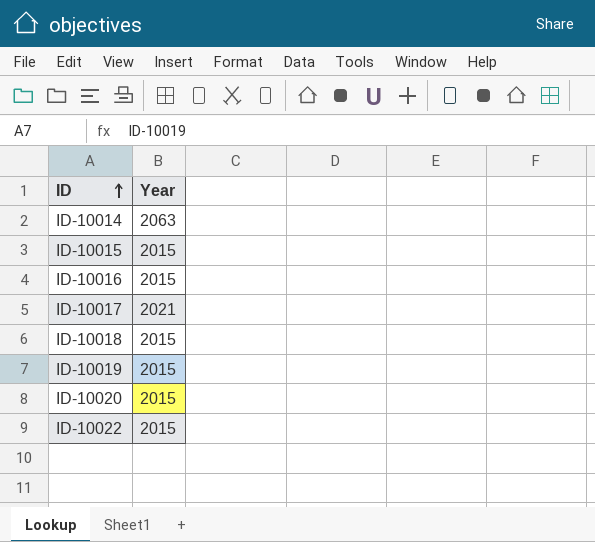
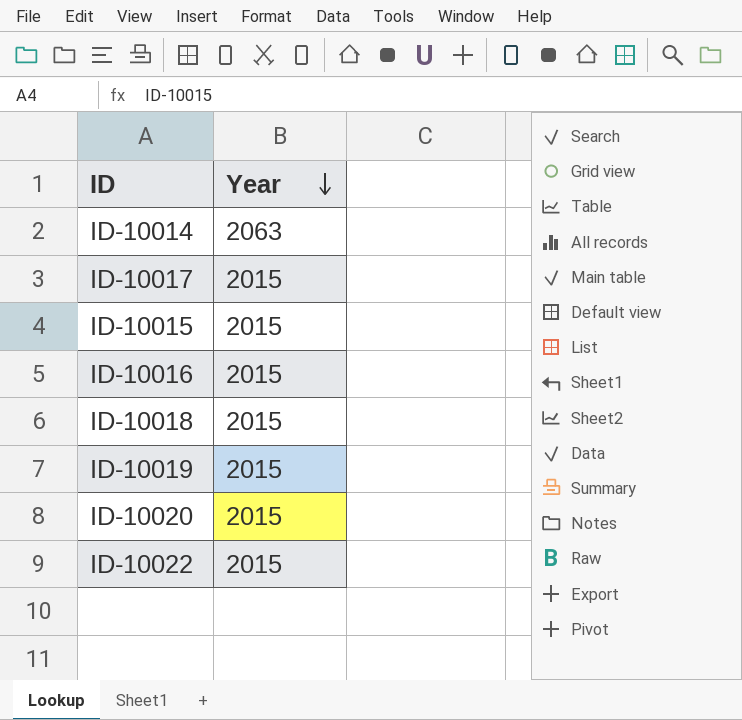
row order: ID ascending -> Year descending
ID-10017 | Year: 2021 -> 2015

